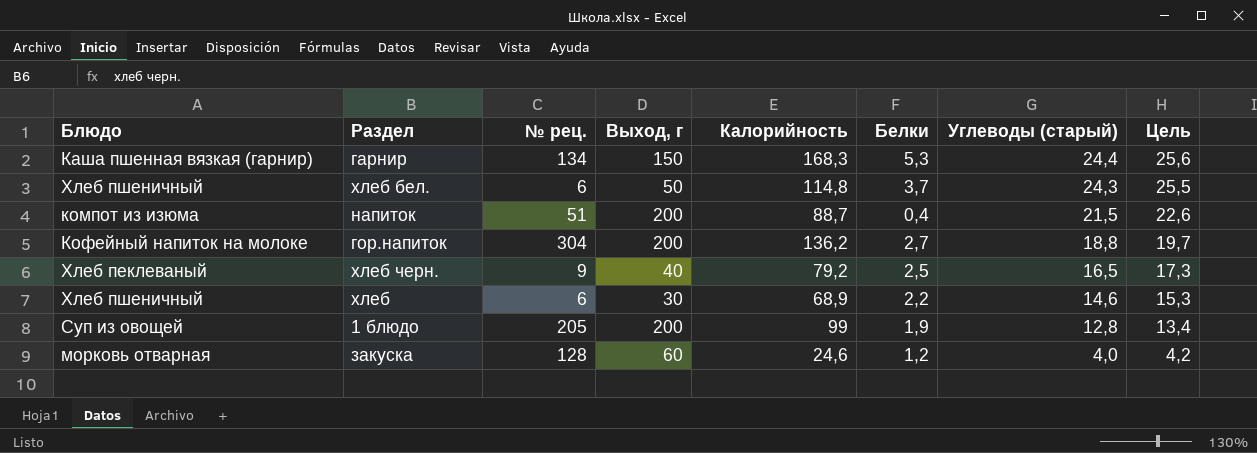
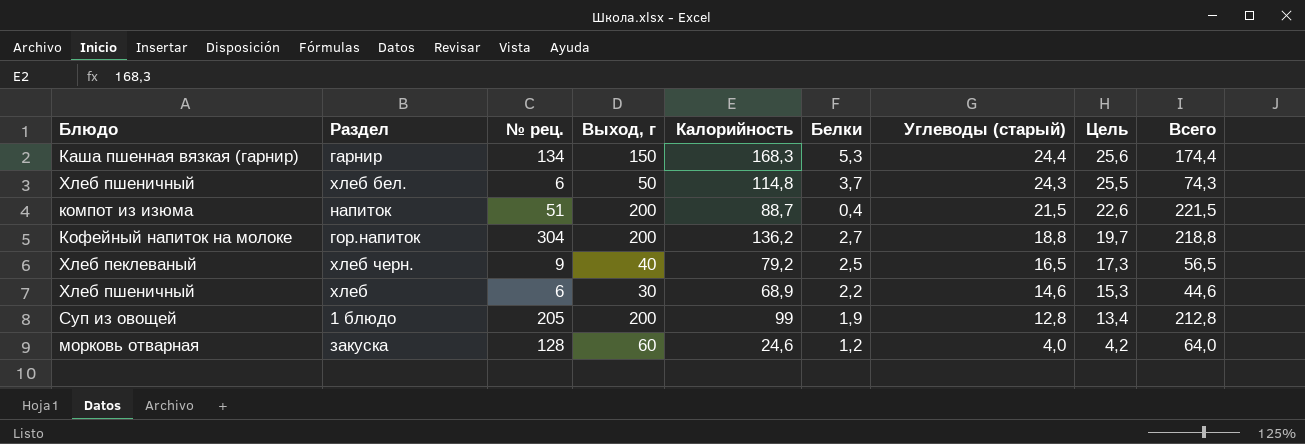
column Всего | formula: none -> [Выход, г] + [Углеводы (старый)]

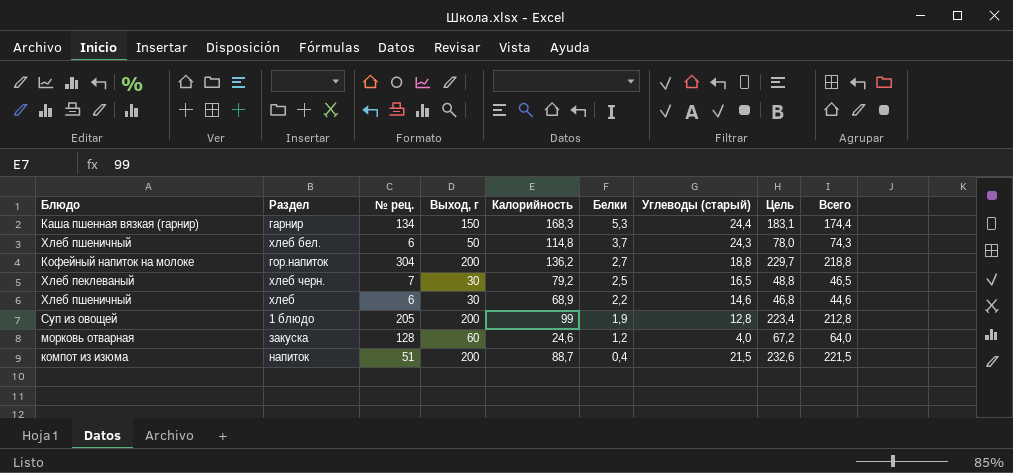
row order: Углеводы (старый) descending -> Белки descending
column Цель | formula: [Углеводы (старый)] * 1,05 -> [Всего] * 1,05
хлеб черн. | № рец.: 9 -> 7
хлеб черн. | Выход, г: 40 -> 30
хлеб черн. | Всего: 56,5 -> 46,5

